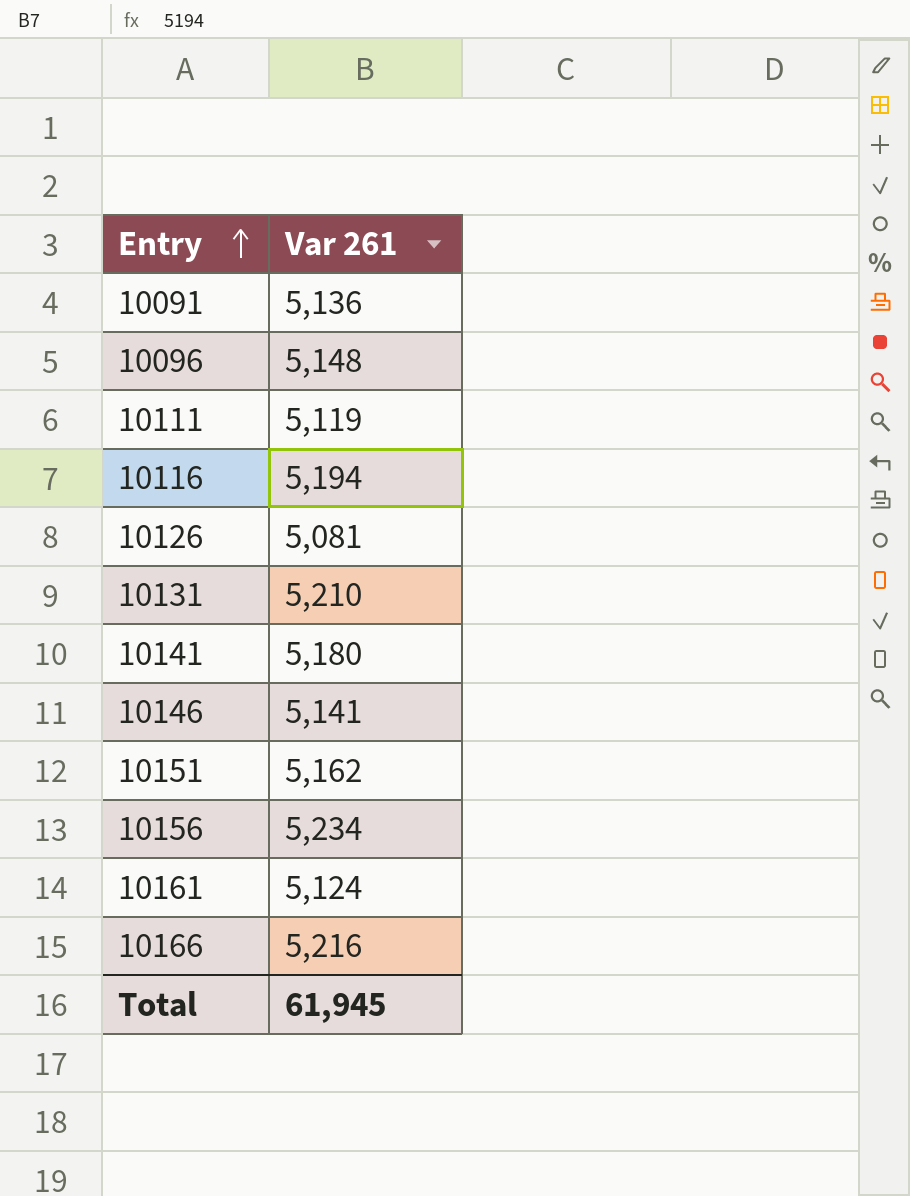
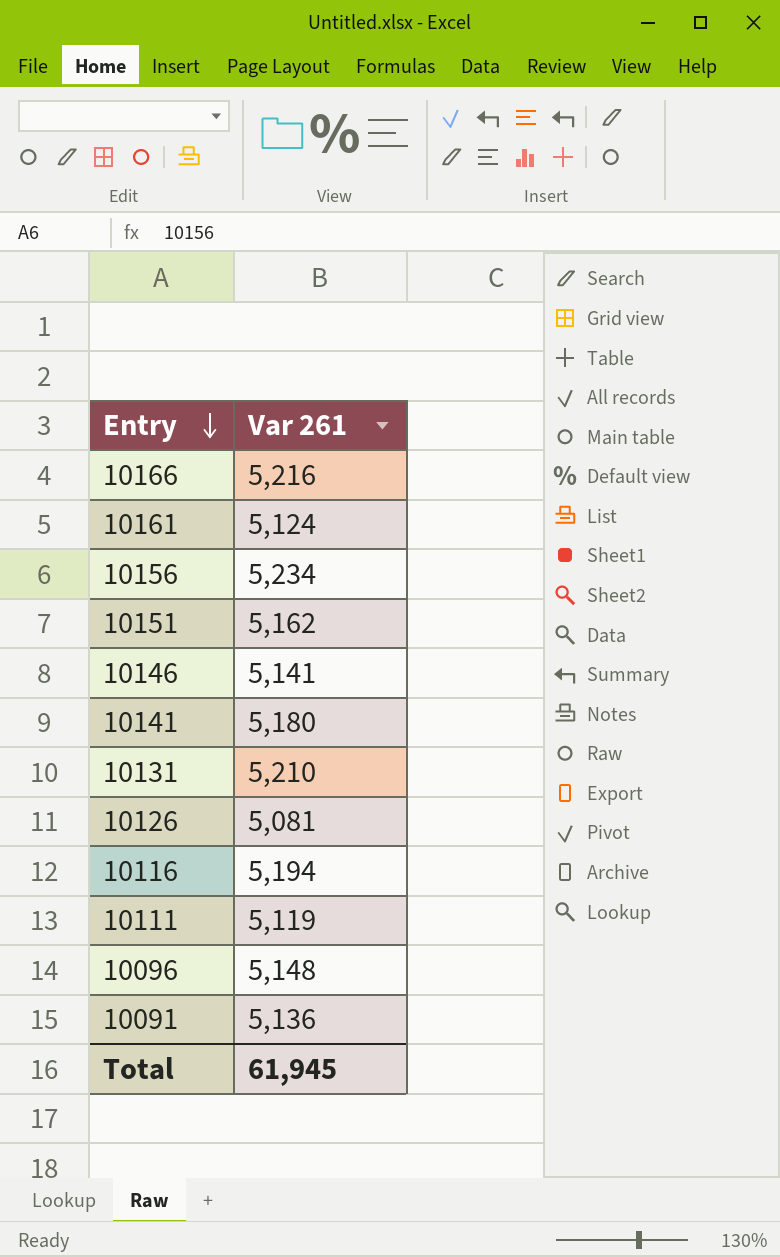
row order: Entry ascending -> Entry descending

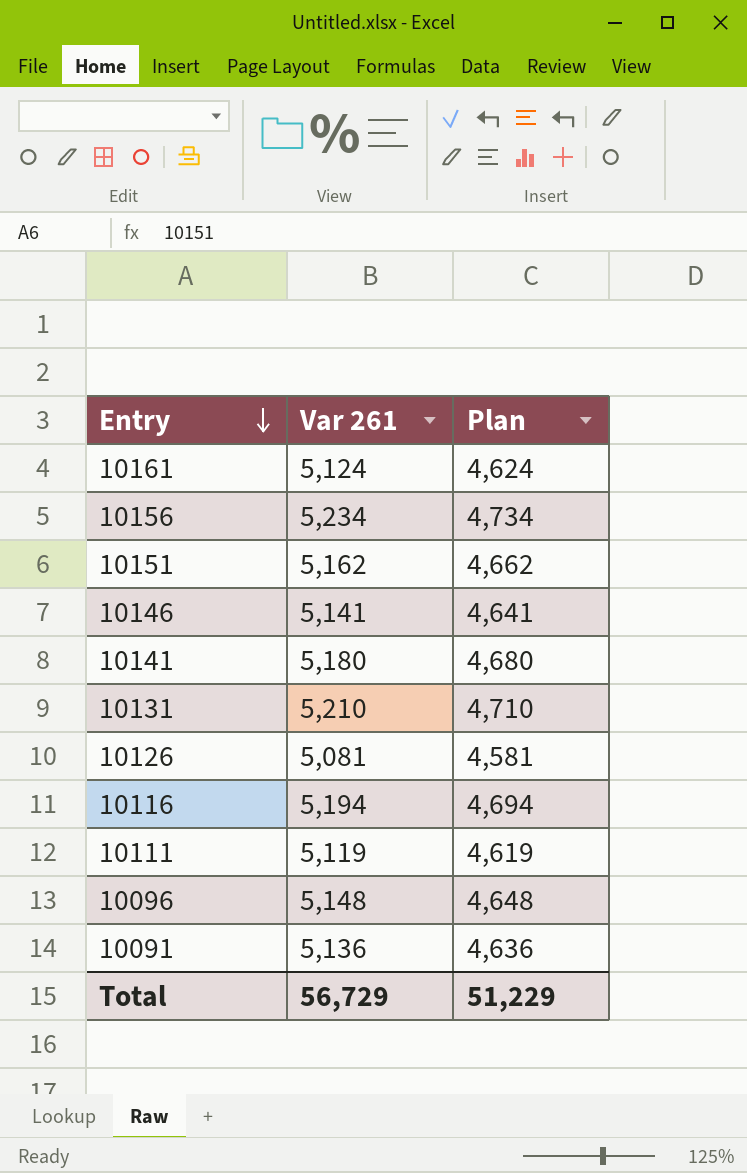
column Plan | formula: none -> [Var 261] - 500
row 10166: 5,216 -> none
Total | Var 261: 61,945 -> 56,729

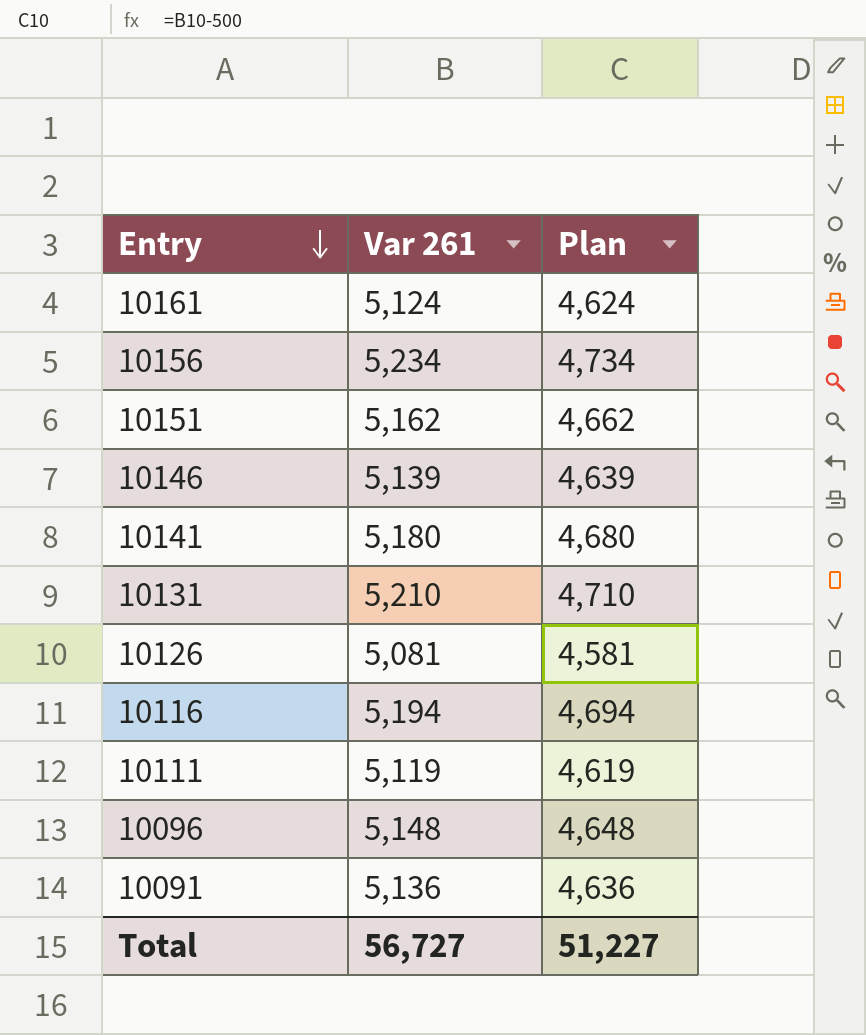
10146 | Var 261: 5,141 -> 5,139
10146 | Plan: 4,641 -> 4,639
Total | Var 261: 56,729 -> 56,727
Total | Plan: 51,229 -> 51,227

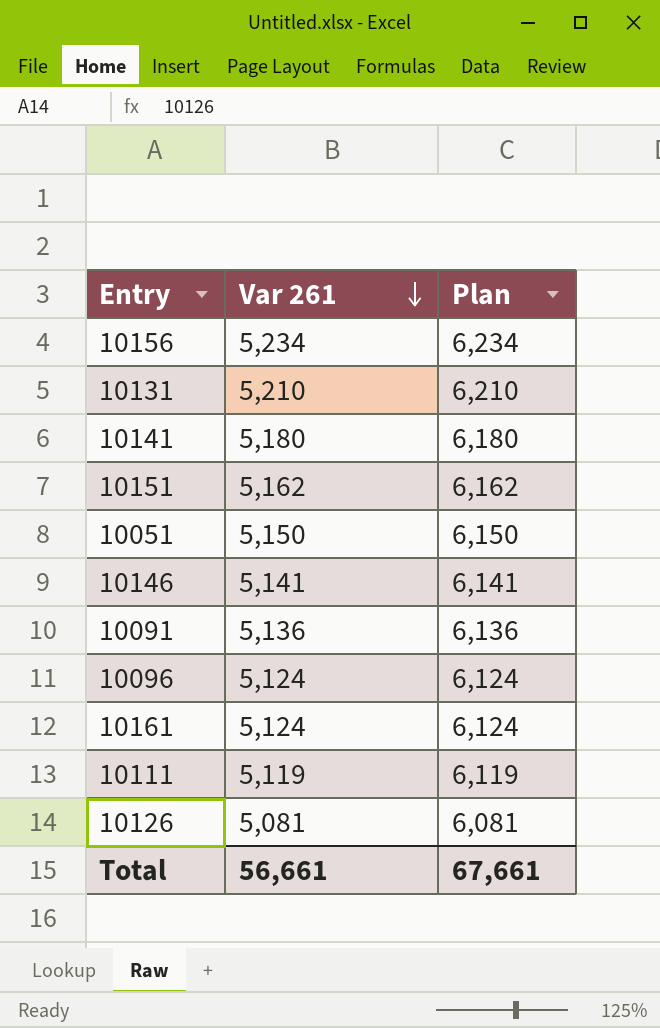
row order: Entry descending -> Var 261 descending
column Plan | formula: [Var 261] - 500 -> [Var 261] + 1000
row 10116: 5,194 | 4,694 -> none
row 10051: none -> 5,150 | 6,150
10146 | Var 261: 5,139 -> 5,141
10096 | Var 261: 5,148 -> 5,124
Total | Var 261: 56,727 -> 56,661
Total | Plan: 51,227 -> 67,661

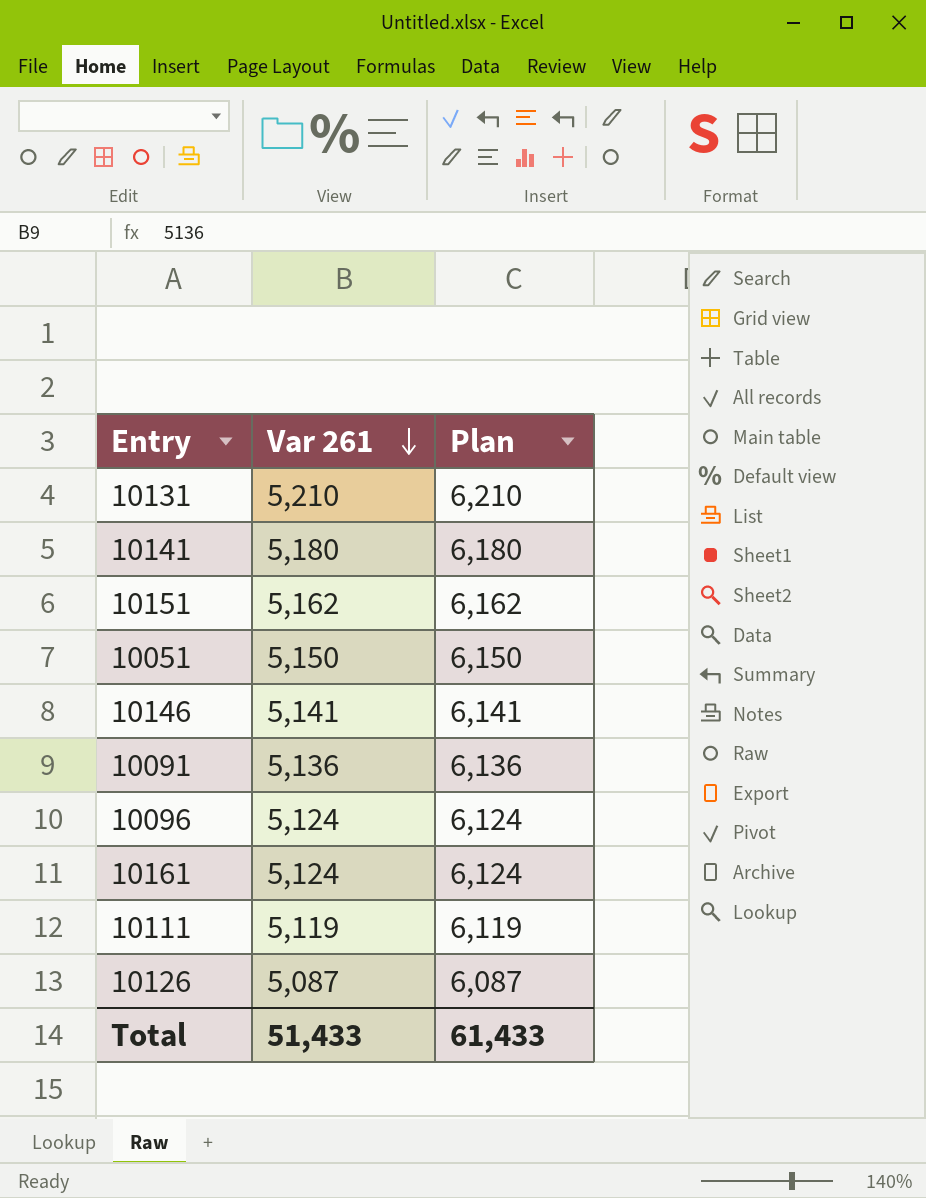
row 10156: 5,234 | 6,234 -> none
10126 | Var 261: 5,081 -> 5,087
10126 | Plan: 6,081 -> 6,087
Total | Var 261: 56,661 -> 51,433
Total | Plan: 67,661 -> 61,433

